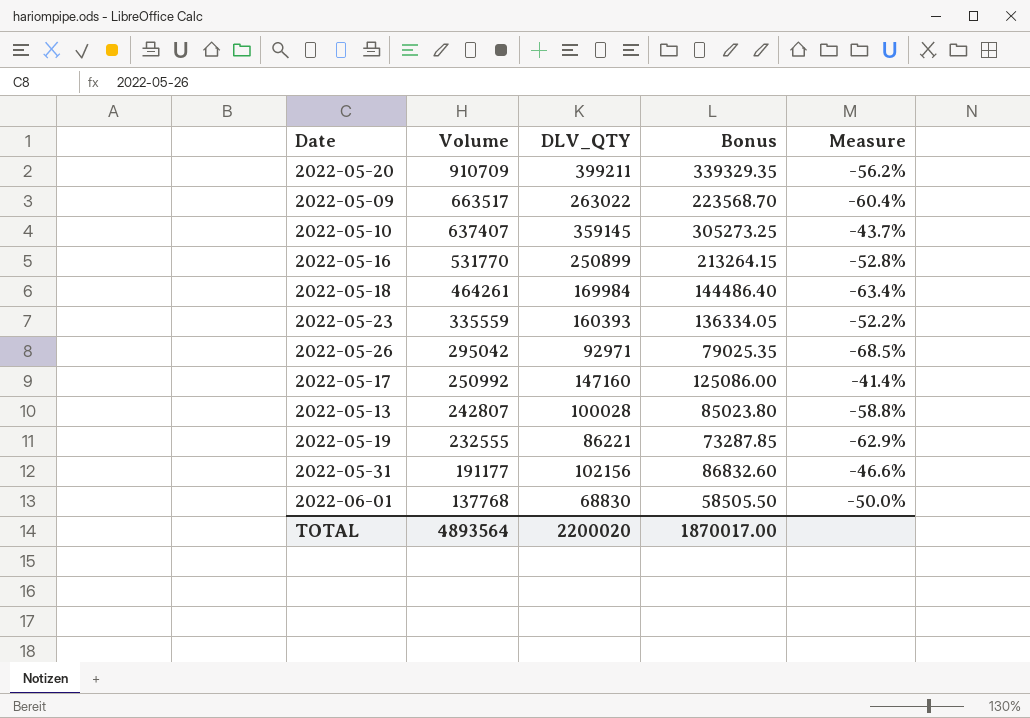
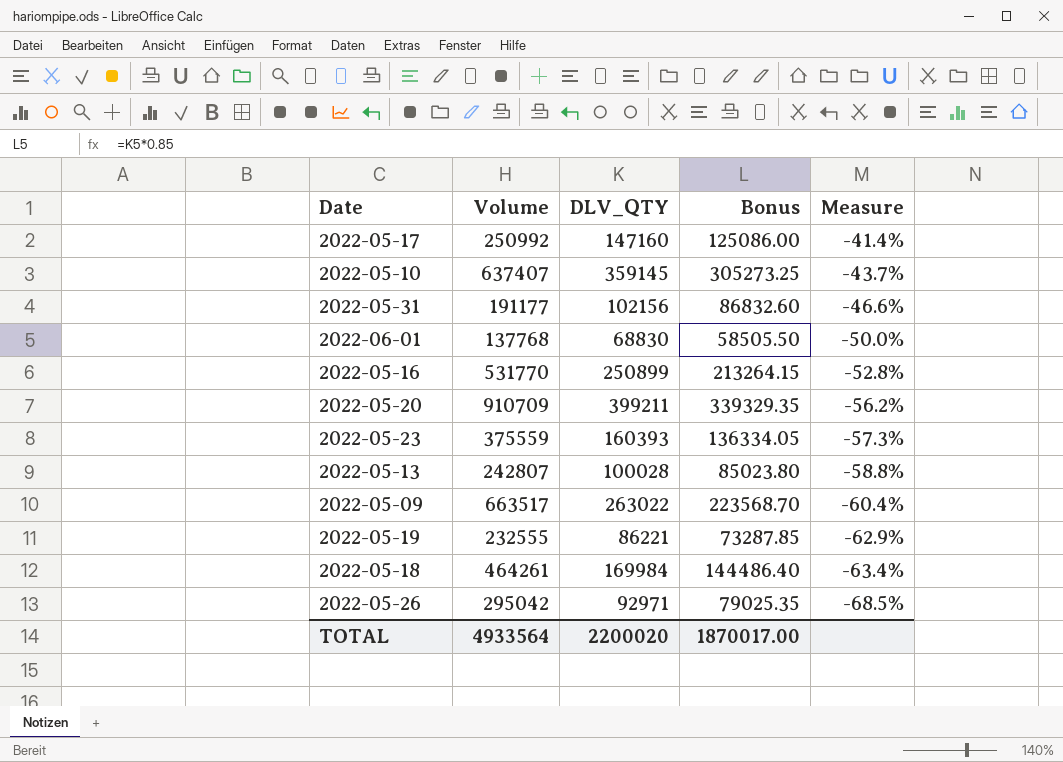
row order: Volume descending -> Measure descending
2022-05-23 | Volume: 335559 -> 375559
2022-05-23 | Measure: -52.2% -> -57.3%
TOTAL | Volume: 4893564 -> 4933564

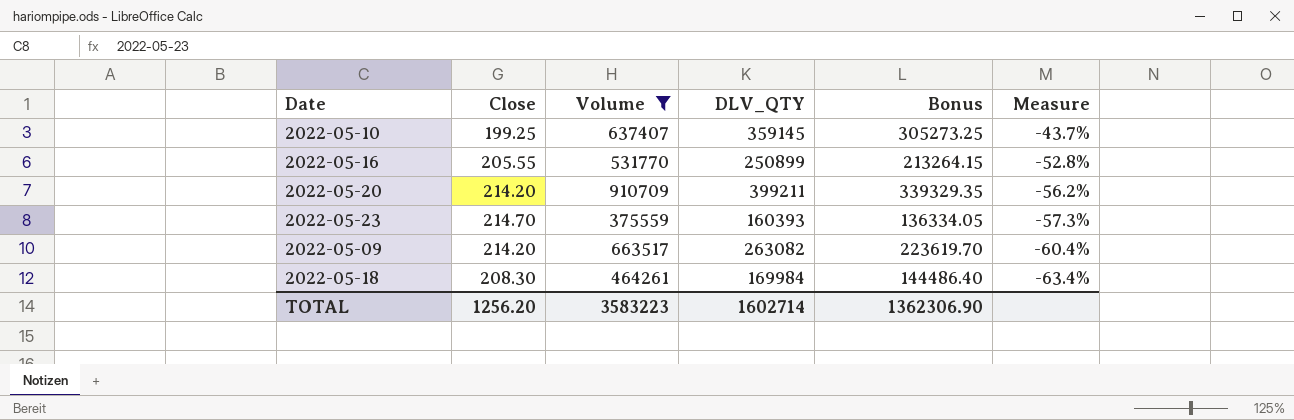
filter: none -> Volume >= 375559
column Close | position: none -> 2
2022-05-09 | DLV_QTY: 263022 -> 263082
2022-05-09 | Bonus: 223568.70 -> 223619.70
TOTAL | Volume: 4933564 -> 3583223
TOTAL | DLV_QTY: 2200020 -> 1602714
TOTAL | Bonus: 1870017.00 -> 1362306.90

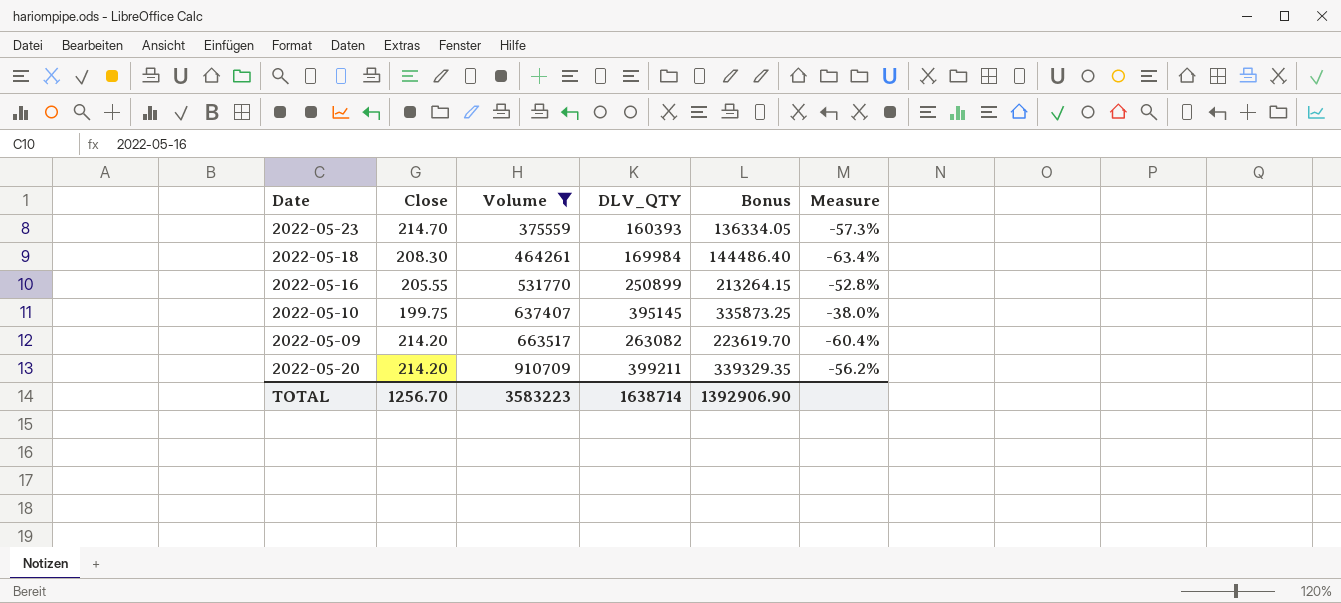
row order: Measure descending -> Volume ascending
2022-05-10 | Close: 199.25 -> 199.75
2022-05-10 | DLV_QTY: 359145 -> 395145
2022-05-10 | Bonus: 305273.25 -> 335873.25
2022-05-10 | Measure: -43.7% -> -38.0%
TOTAL | Close: 1256.20 -> 1256.70
TOTAL | DLV_QTY: 1602714 -> 1638714
TOTAL | Bonus: 1362306.90 -> 1392906.90

